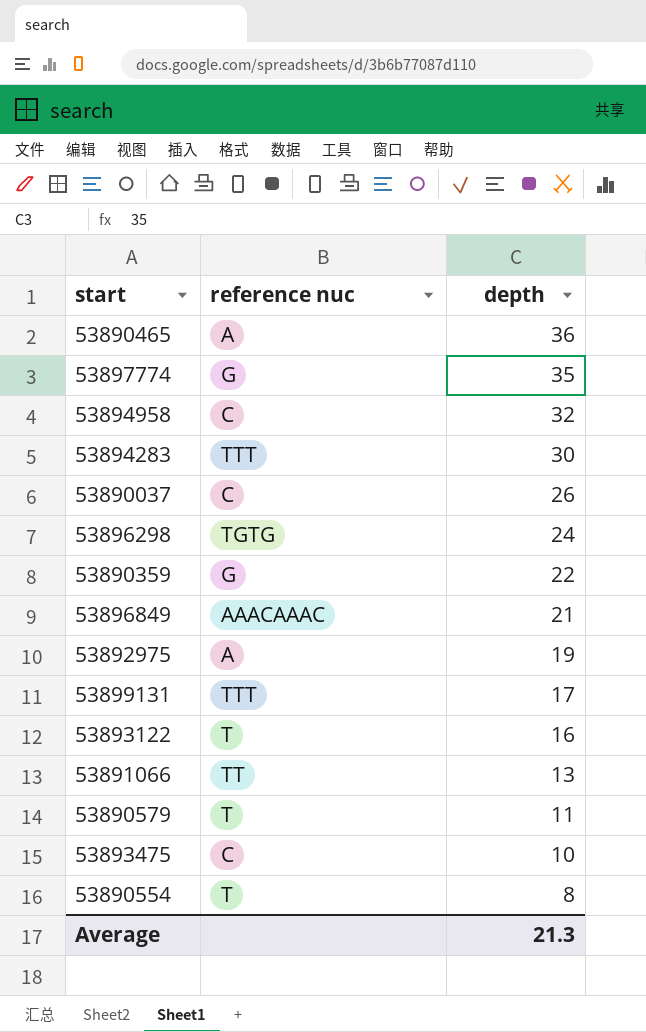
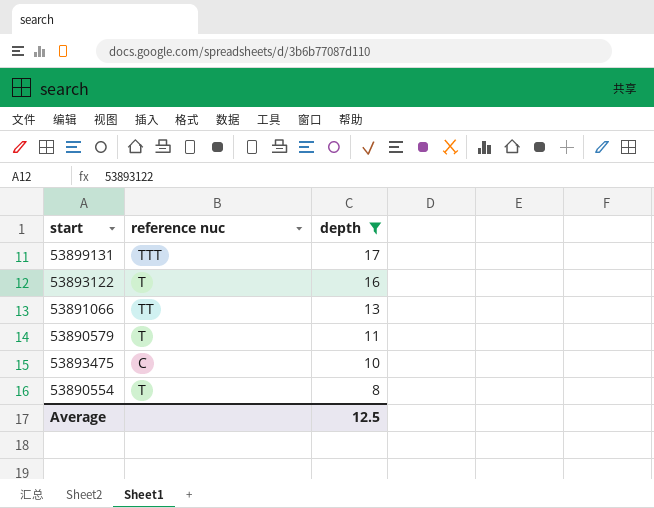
filter: none -> depth <= 17
Average | depth: 21.3 -> 12.5

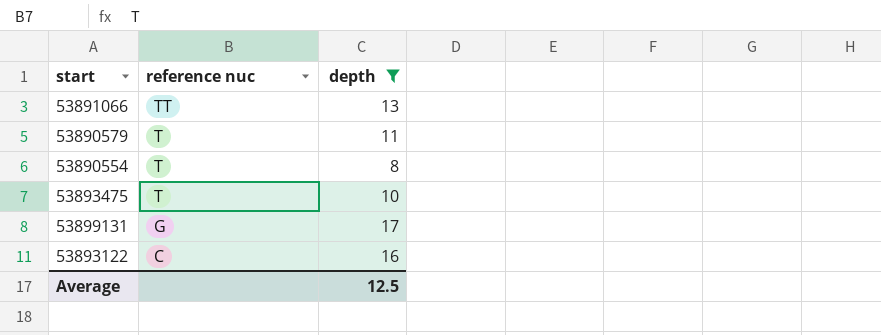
row order: depth descending -> reference nuc descending
53893475 | reference nuc: C -> T
53899131 | reference nuc: TTT -> G
53893122 | reference nuc: T -> C

